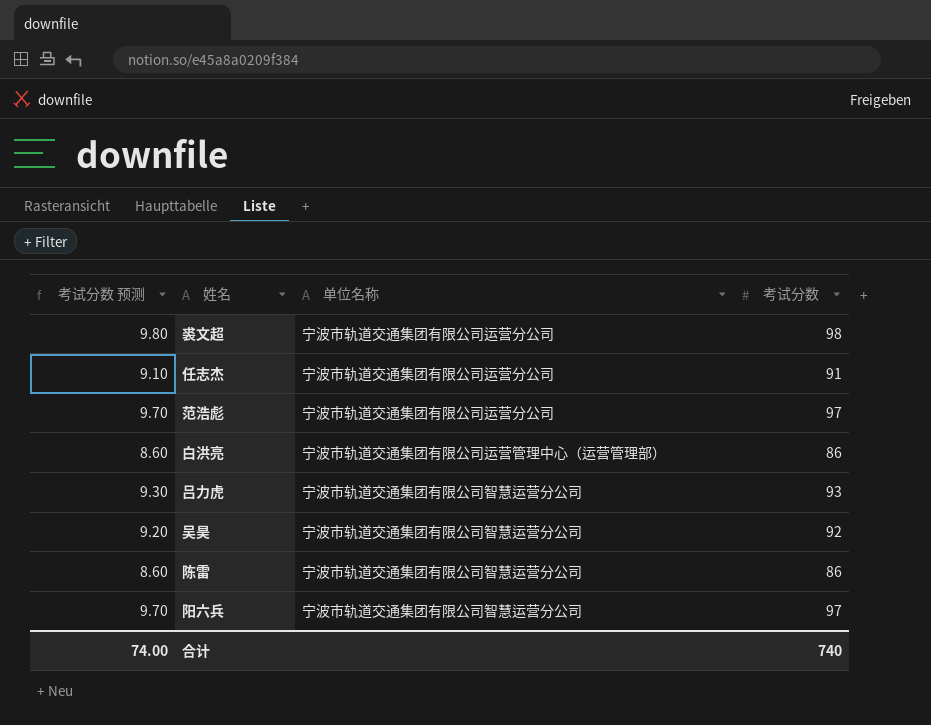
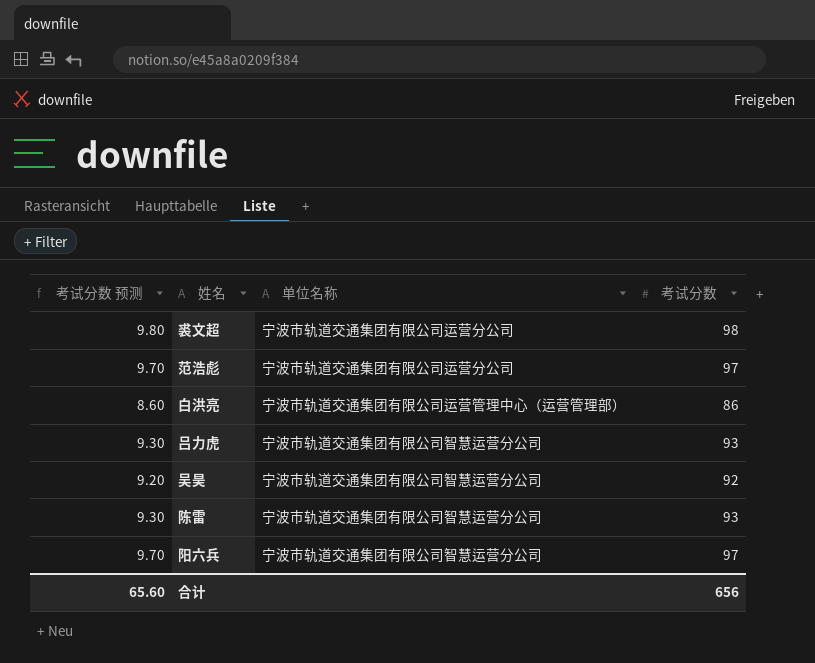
row 任志杰: 9.10 | 宁波市轨道交通集团有限公司运营分公司 | 91 -> none
陈雷 | 考试分数 预测: 8.60 -> 9.30
陈雷 | 考试分数: 86 -> 93
合计 | 考试分数 预测: 74.00 -> 65.60
合计 | 考试分数: 740 -> 656

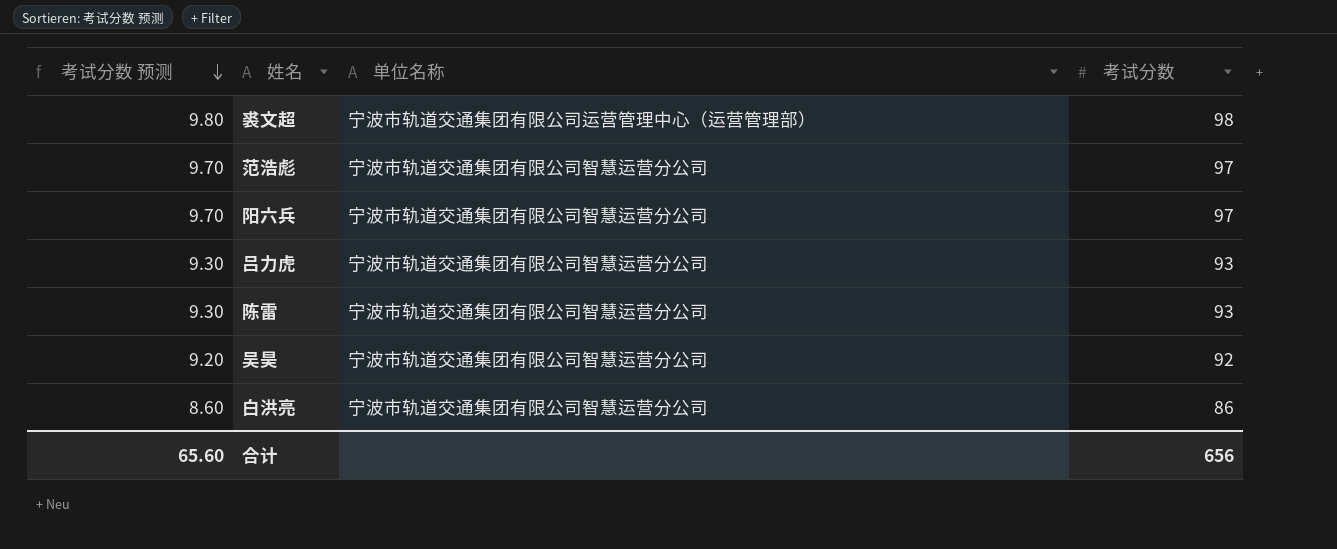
row order: none -> 考试分数 预测 descending
裘文超 | 单位名称: 宁波市轨道交通集团有限公司运营分公司 -> 宁波市轨道交通集团有限公司运营管理中心（运营管理部）
范浩彪 | 单位名称: 宁波市轨道交通集团有限公司运营分公司 -> 宁波市轨道交通集团有限公司智慧运营分公司
白洪亮 | 单位名称: 宁波市轨道交通集团有限公司运营管理中心（运营管理部） -> 宁波市轨道交通集团有限公司智慧运营分公司

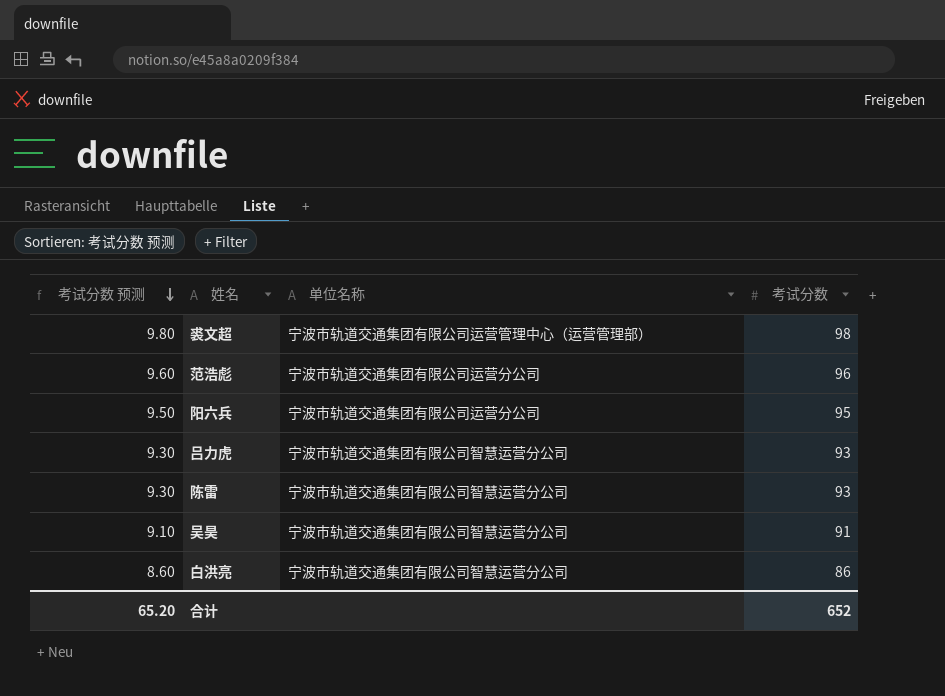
范浩彪 | 考试分数 预测: 9.70 -> 9.60
范浩彪 | 单位名称: 宁波市轨道交通集团有限公司智慧运营分公司 -> 宁波市轨道交通集团有限公司运营分公司
范浩彪 | 考试分数: 97 -> 96
阳六兵 | 考试分数 预测: 9.70 -> 9.50
阳六兵 | 单位名称: 宁波市轨道交通集团有限公司智慧运营分公司 -> 宁波市轨道交通集团有限公司运营分公司
阳六兵 | 考试分数: 97 -> 95
吴昊 | 考试分数 预测: 9.20 -> 9.10
吴昊 | 考试分数: 92 -> 91
合计 | 考试分数 预测: 65.60 -> 65.20
合计 | 考试分数: 656 -> 652

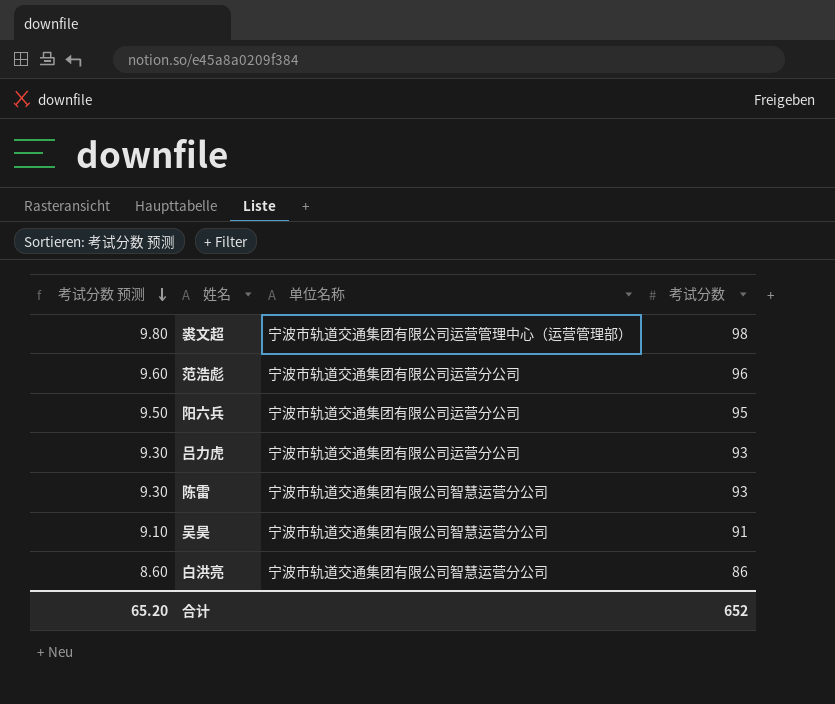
吕力虎 | 单位名称: 宁波市轨道交通集团有限公司智慧运营分公司 -> 宁波市轨道交通集团有限公司运营分公司

